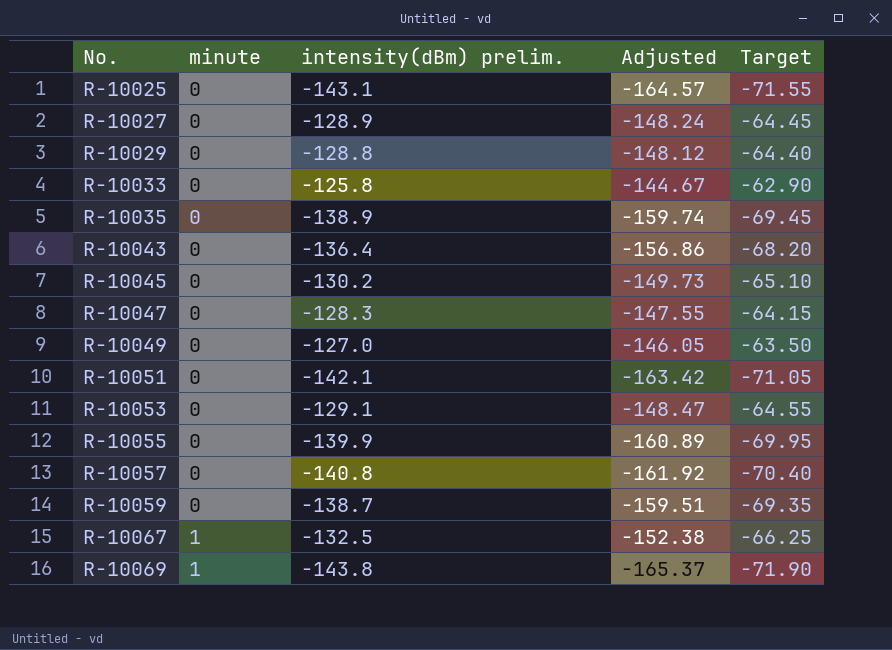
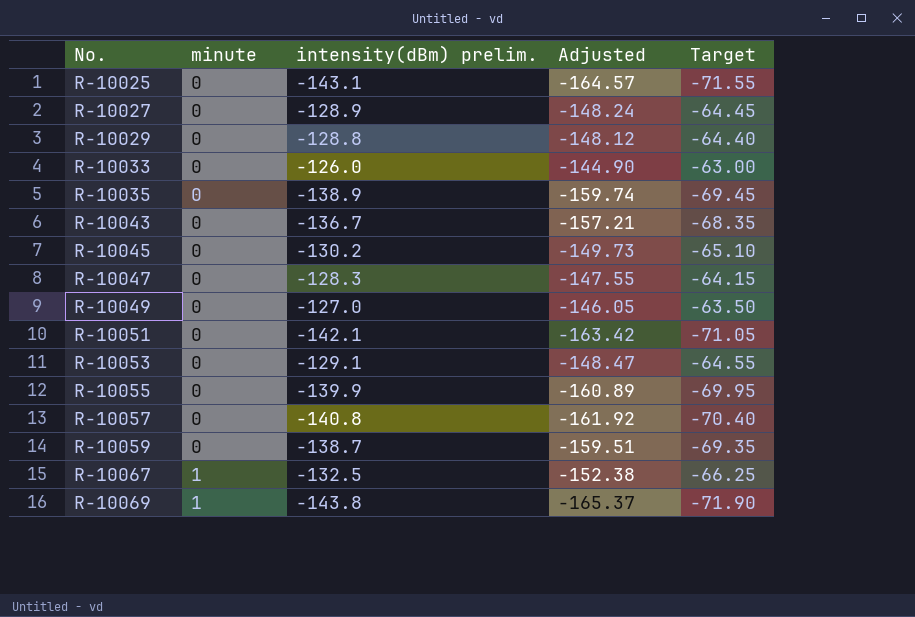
R-10033 | intensity(dBm) prelim.: -125.8 -> -126.0
R-10033 | Adjusted: -144.67 -> -144.90
R-10033 | Target: -62.90 -> -63.00
R-10043 | intensity(dBm) prelim.: -136.4 -> -136.7
R-10043 | Adjusted: -156.86 -> -157.21
R-10043 | Target: -68.20 -> -68.35

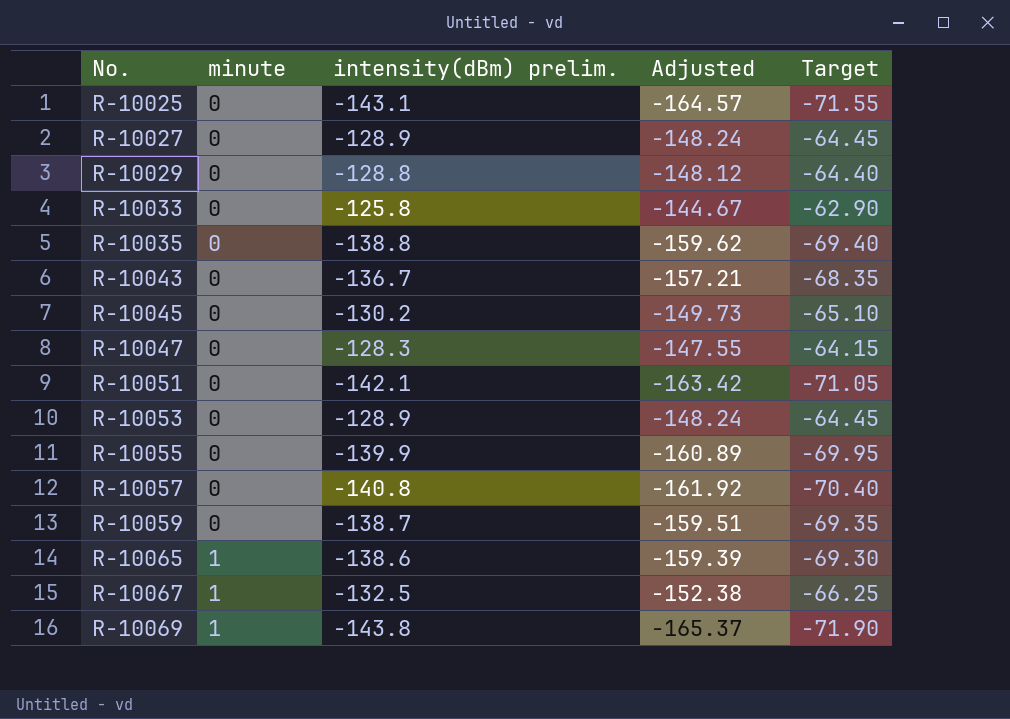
row R-10049: 0 | -127.0 | -146.05 | -63.50 -> none
R-10033 | intensity(dBm) prelim.: -126.0 -> -125.8
R-10033 | Adjusted: -144.90 -> -144.67
R-10033 | Target: -63.00 -> -62.90
R-10035 | intensity(dBm) prelim.: -138.9 -> -138.8
R-10035 | Adjusted: -159.74 -> -159.62
R-10035 | Target: -69.45 -> -69.40
R-10053 | intensity(dBm) prelim.: -129.1 -> -128.9
R-10053 | Adjusted: -148.47 -> -148.24
R-10053 | Target: -64.55 -> -64.45
row R-10065: none -> 1 | -138.6 | -159.39 | -69.30

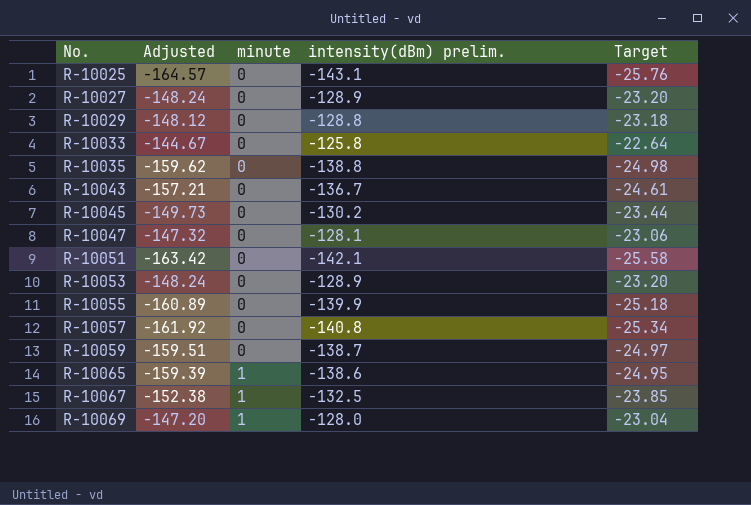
column Adjusted | position: 4 -> 2
column Target | formula: [intensity(dBm) prelim.] * 0.5 -> [intensity(dBm) prelim.] * 0.18
R-10047 | Adjusted: -147.55 -> -147.32
R-10047 | intensity(dBm) prelim.: -128.3 -> -128.1
R-10069 | Adjusted: -165.37 -> -147.20
R-10069 | intensity(dBm) prelim.: -143.8 -> -128.0

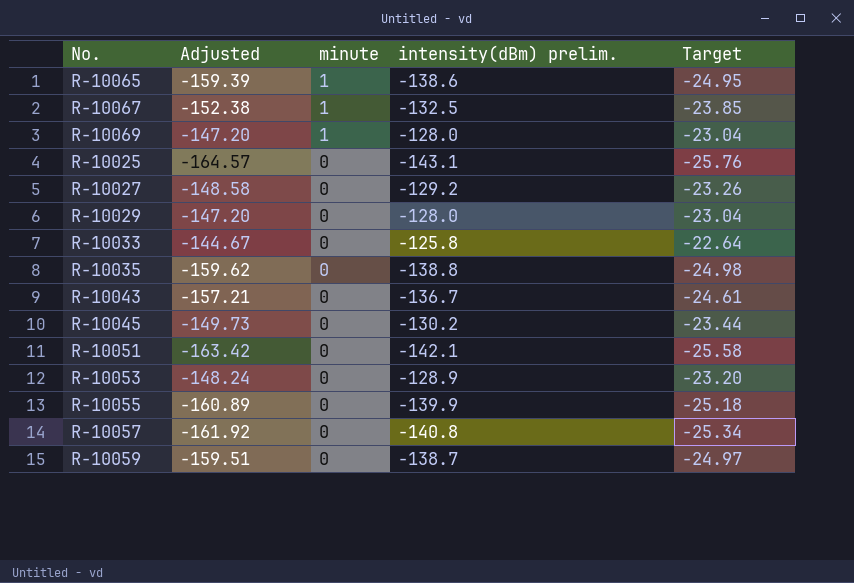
row order: No. ascending -> minute descending
row R-10047: -147.32 | 0 | -128.1 | -23.06 -> none
R-10027 | Adjusted: -148.24 -> -148.58
R-10027 | intensity(dBm) prelim.: -128.9 -> -129.2
R-10027 | Target: -23.20 -> -23.26
R-10029 | Adjusted: -148.12 -> -147.20
R-10029 | intensity(dBm) prelim.: -128.8 -> -128.0
R-10029 | Target: -23.18 -> -23.04

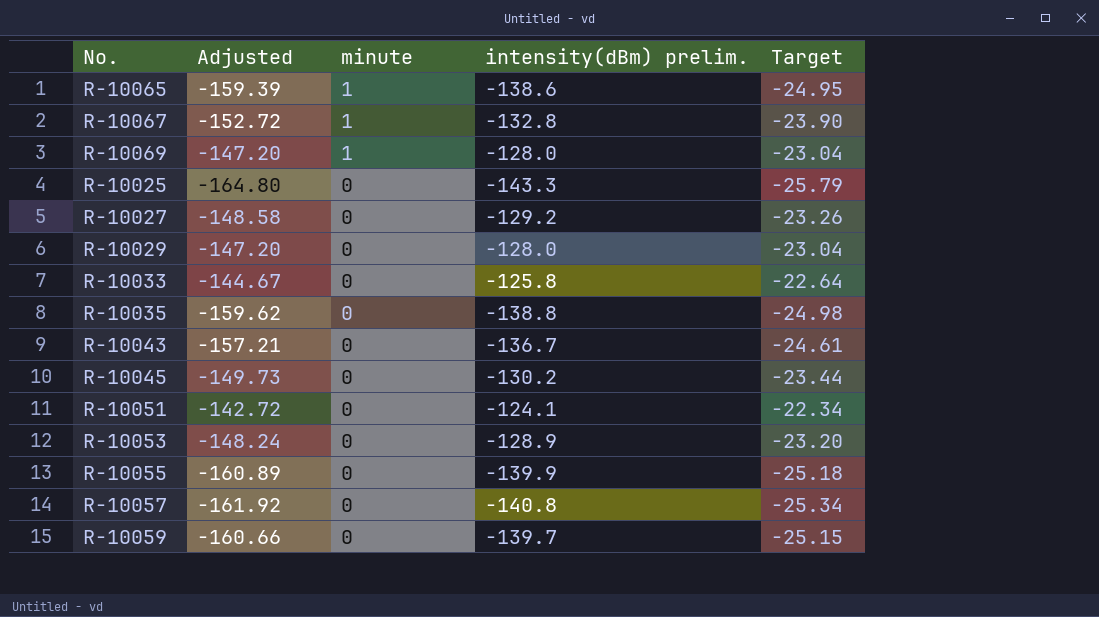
R-10067 | Adjusted: -152.38 -> -152.72
R-10067 | intensity(dBm) prelim.: -132.5 -> -132.8
R-10067 | Target: -23.85 -> -23.90
R-10025 | Adjusted: -164.57 -> -164.80
R-10025 | intensity(dBm) prelim.: -143.1 -> -143.3
R-10025 | Target: -25.76 -> -25.79
R-10051 | Adjusted: -163.42 -> -142.72
R-10051 | intensity(dBm) prelim.: -142.1 -> -124.1
R-10051 | Target: -25.58 -> -22.34
R-10059 | Adjusted: -159.51 -> -160.66
R-10059 | intensity(dBm) prelim.: -138.7 -> -139.7
R-10059 | Target: -24.97 -> -25.15

